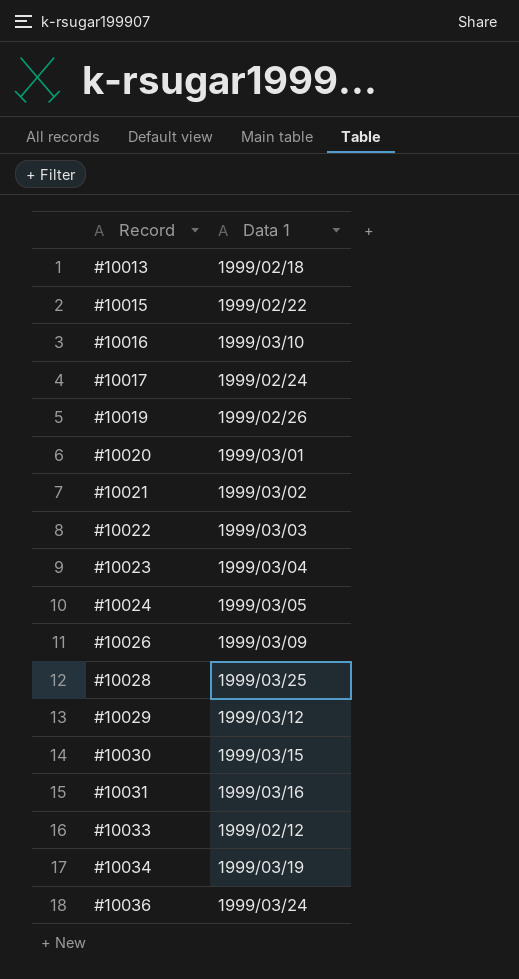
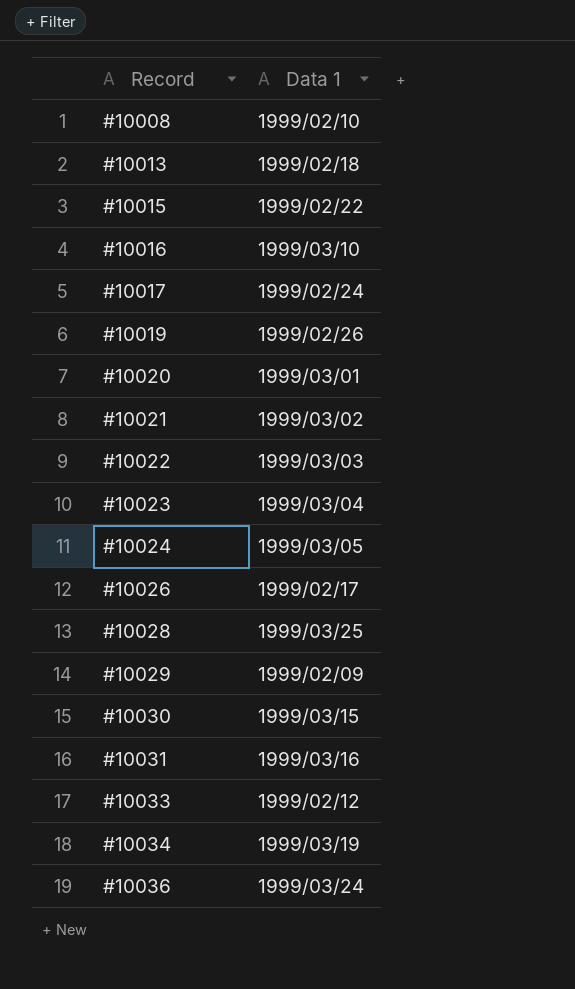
row #10008: none -> 1999/02/10
#10026 | Data 1: 1999/03/09 -> 1999/02/17
#10029 | Data 1: 1999/03/12 -> 1999/02/09

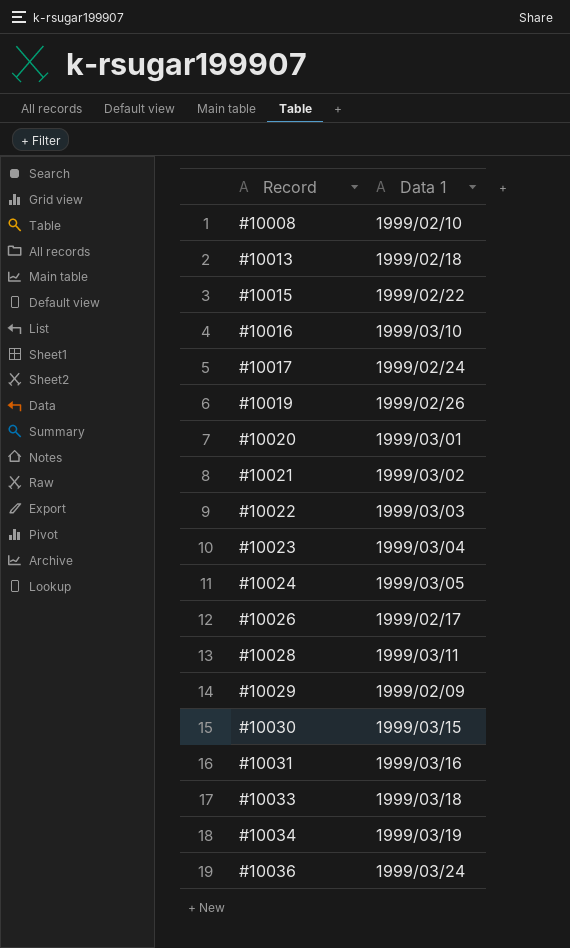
#10028 | Data 1: 1999/03/25 -> 1999/03/11
#10033 | Data 1: 1999/02/12 -> 1999/03/18

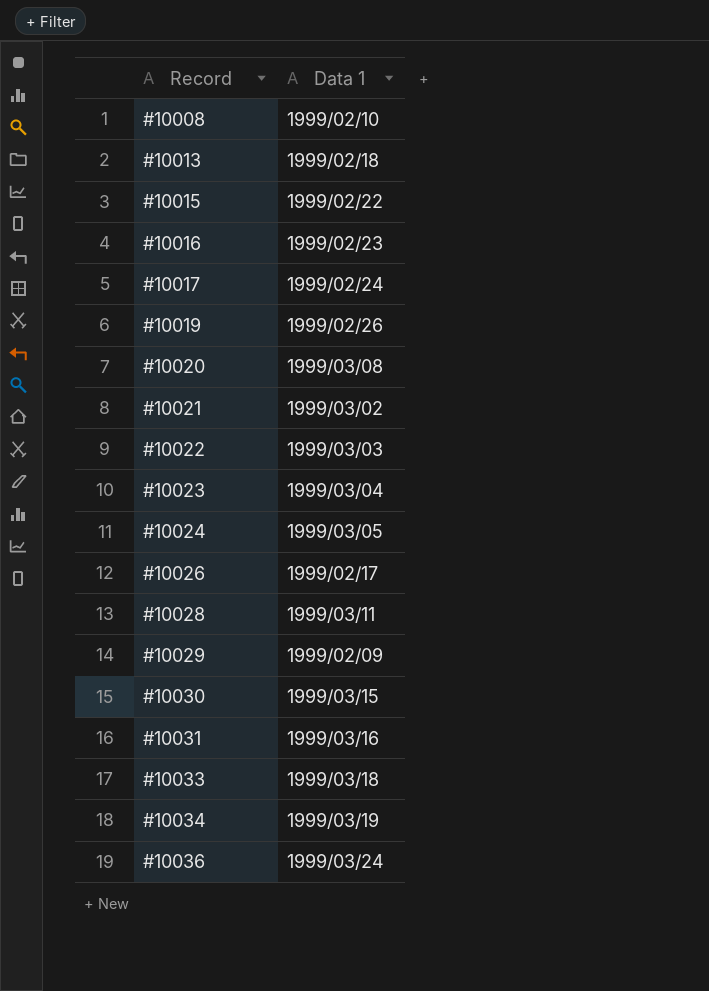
#10016 | Data 1: 1999/03/10 -> 1999/02/23
#10020 | Data 1: 1999/03/01 -> 1999/03/08

